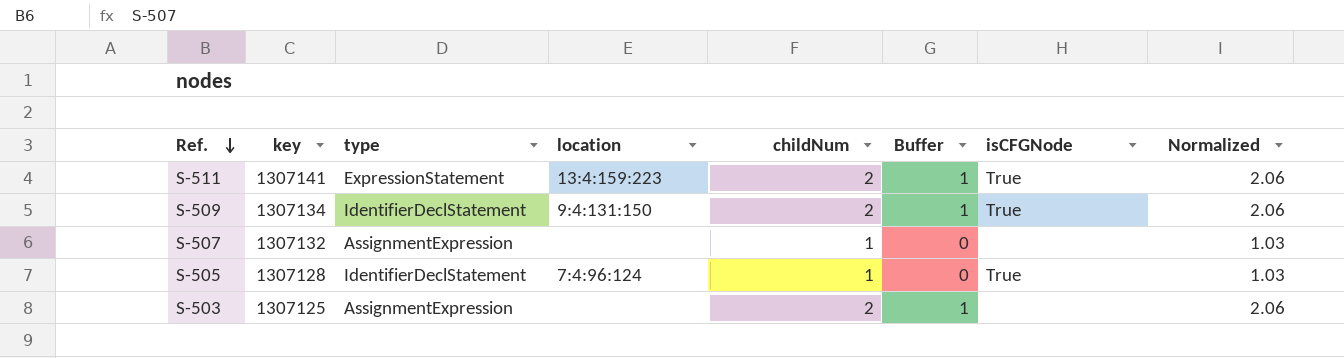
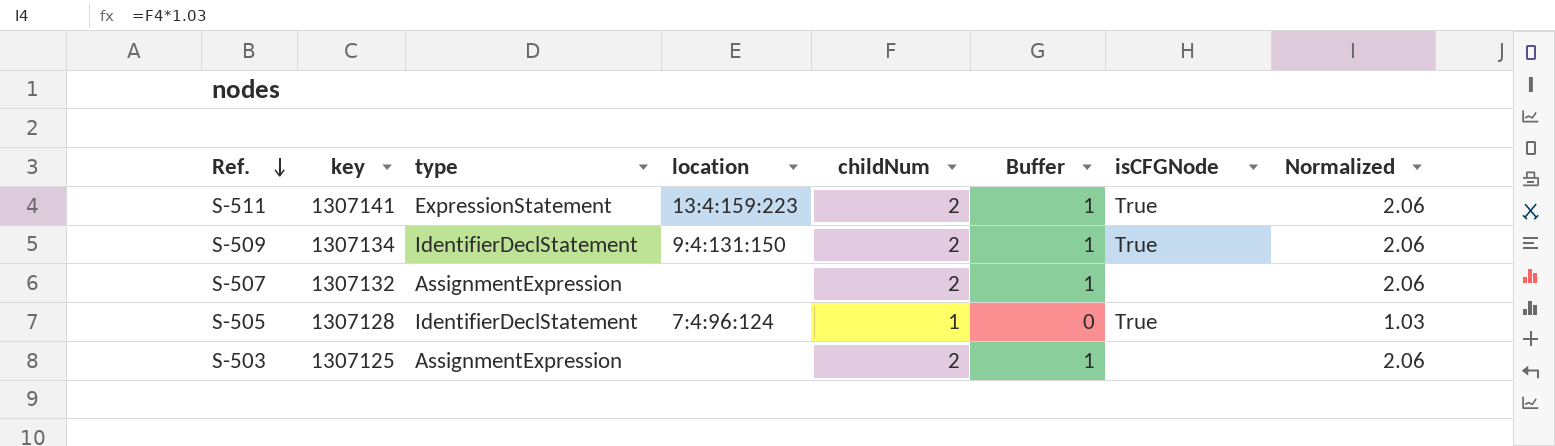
S-507 | childNum: 1 -> 2
S-507 | Buffer: 0 -> 1
S-507 | Normalized: 1.03 -> 2.06

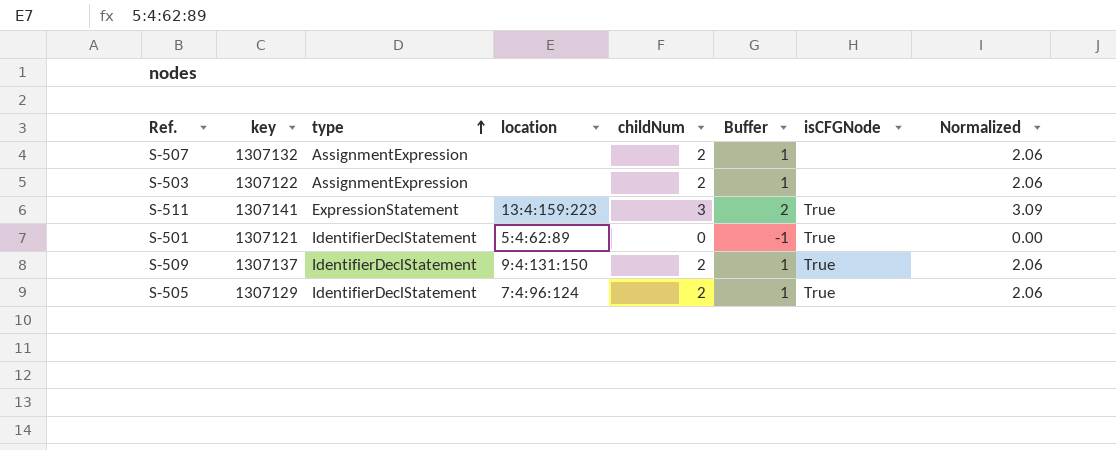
row order: Ref. descending -> type ascending
S-503 | key: 1307125 -> 1307122
S-511 | childNum: 2 -> 3
S-511 | Buffer: 1 -> 2
S-511 | Normalized: 2.06 -> 3.09
row S-501: none -> 1307121 | IdentifierDeclStatement | 5:4:62:89 | 0 | -1 | True | 0.00
S-509 | key: 1307134 -> 1307137
S-505 | key: 1307128 -> 1307129
S-505 | childNum: 1 -> 2
S-505 | Buffer: 0 -> 1
S-505 | Normalized: 1.03 -> 2.06

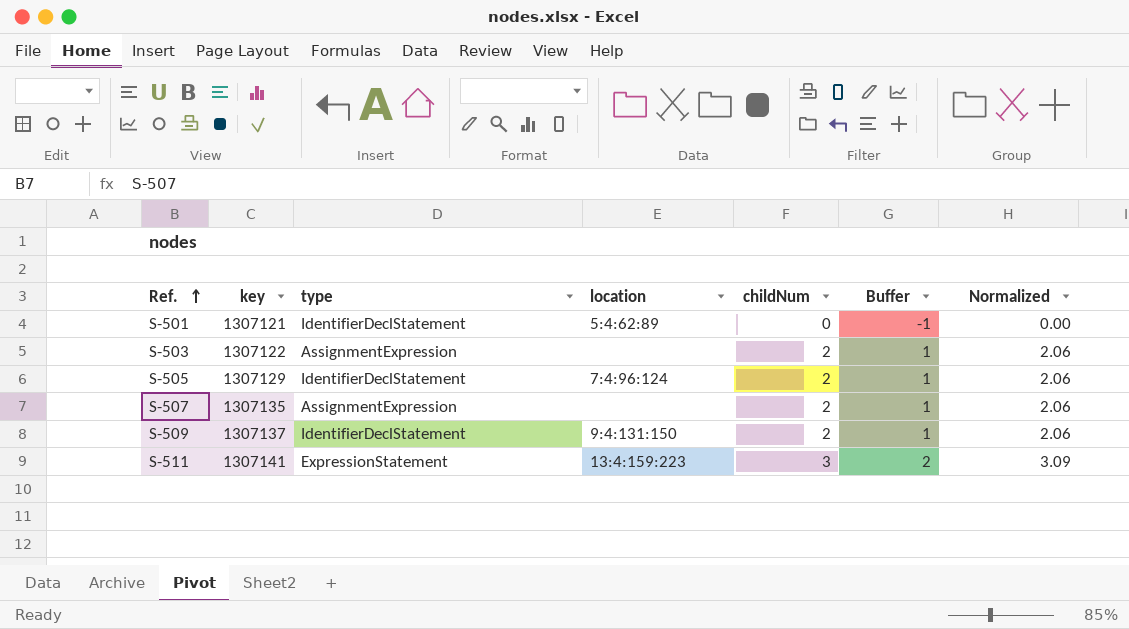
row order: type ascending -> Ref. ascending
column isCFGNode | position: 7 -> none
S-507 | key: 1307132 -> 1307135

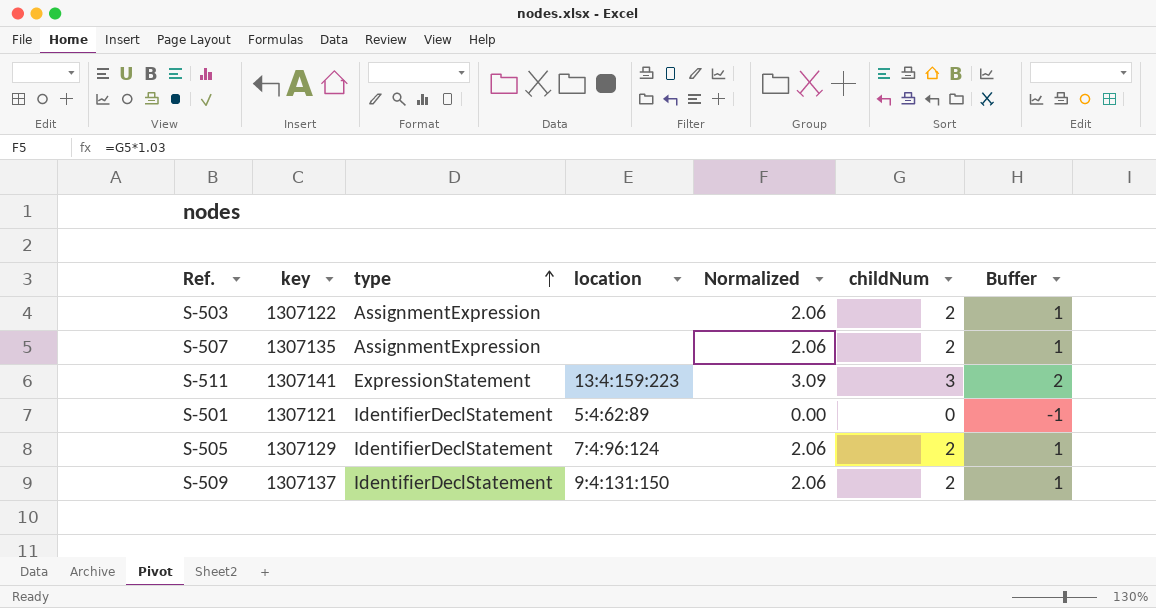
row order: Ref. ascending -> type ascending
column Normalized | position: 7 -> 5

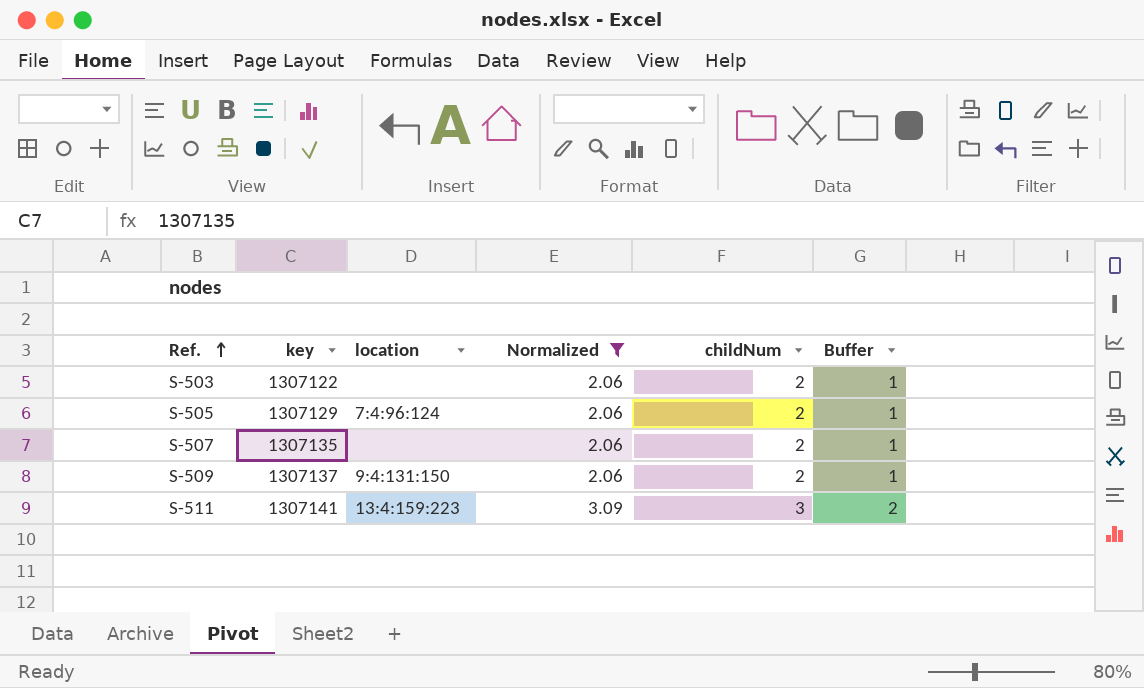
filter: none -> Normalized != 0.00
row order: type ascending -> Ref. ascending
column type | position: 3 -> none

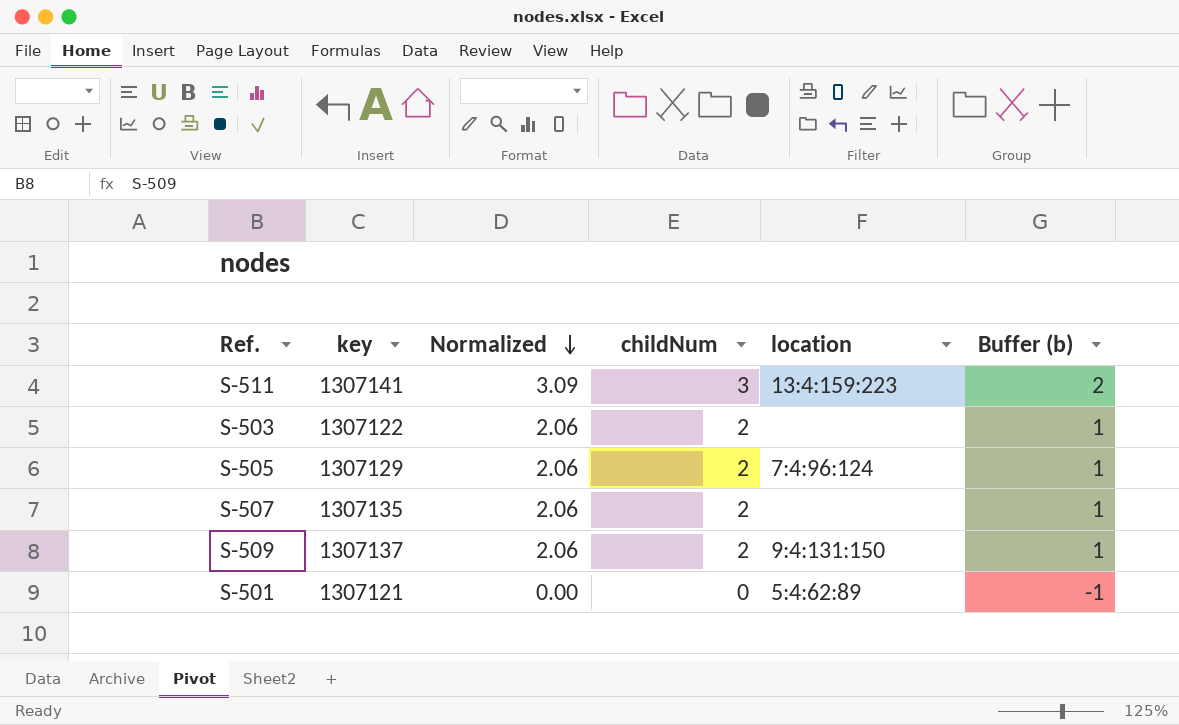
filter: Normalized != 0.00 -> none
row order: Ref. ascending -> Normalized descending
column location | position: 3 -> 5
column name: Buffer -> Buffer (b)

